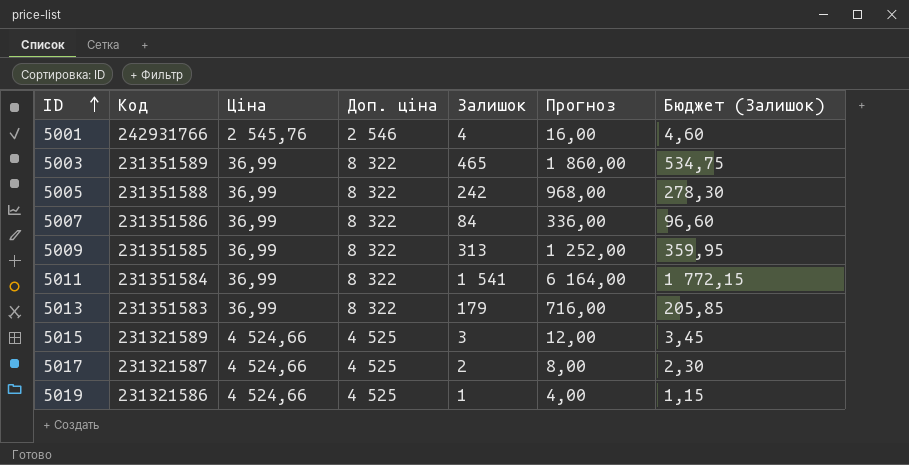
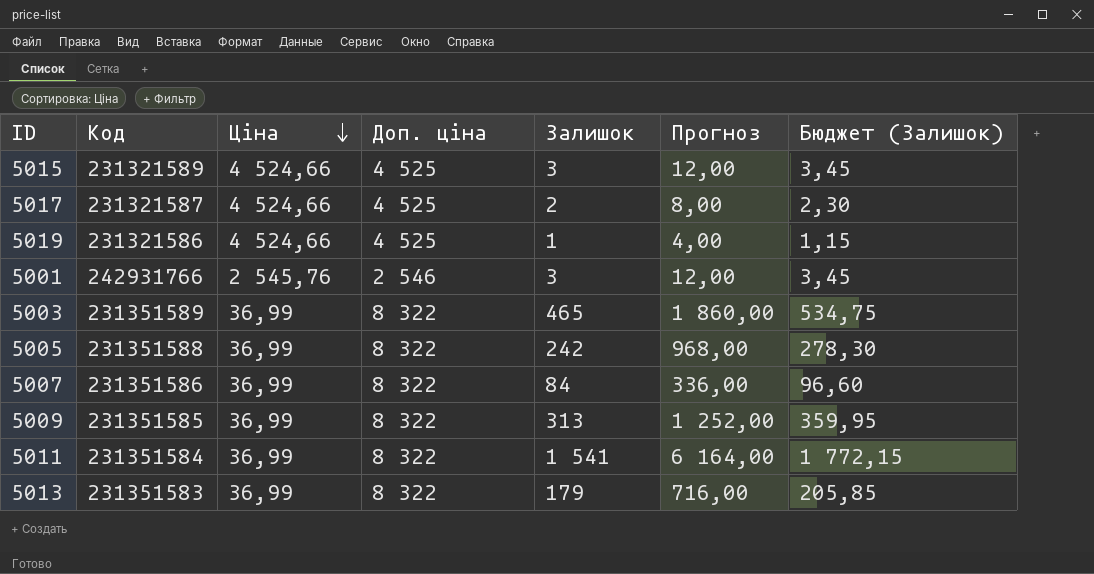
row order: ID ascending -> Ціна descending
5001 | Залишок: 4 -> 3
5001 | Прогноз: 16,00 -> 12,00
5001 | Бюджет (Залишок): 4,60 -> 3,45

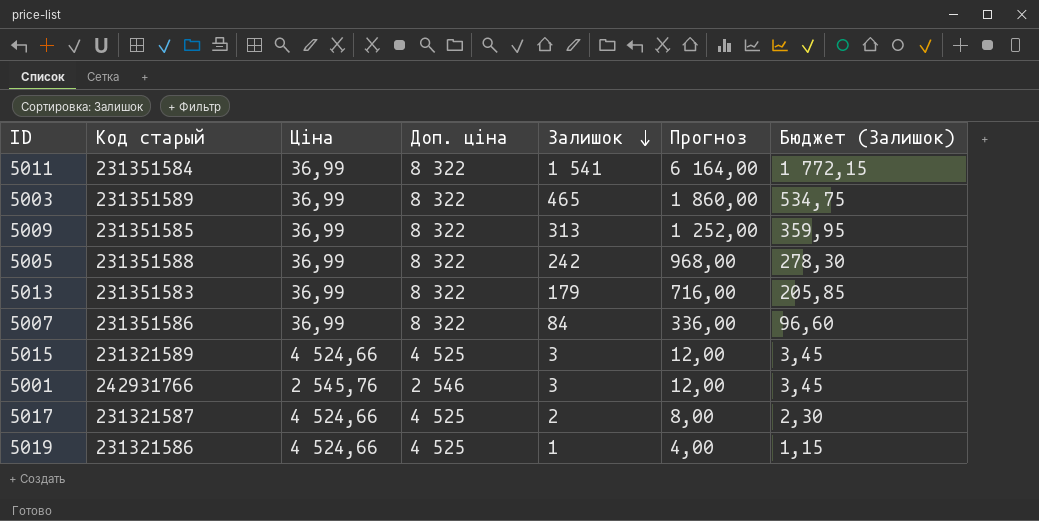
row order: Ціна descending -> Залишок descending
column name: Код -> Код старый

